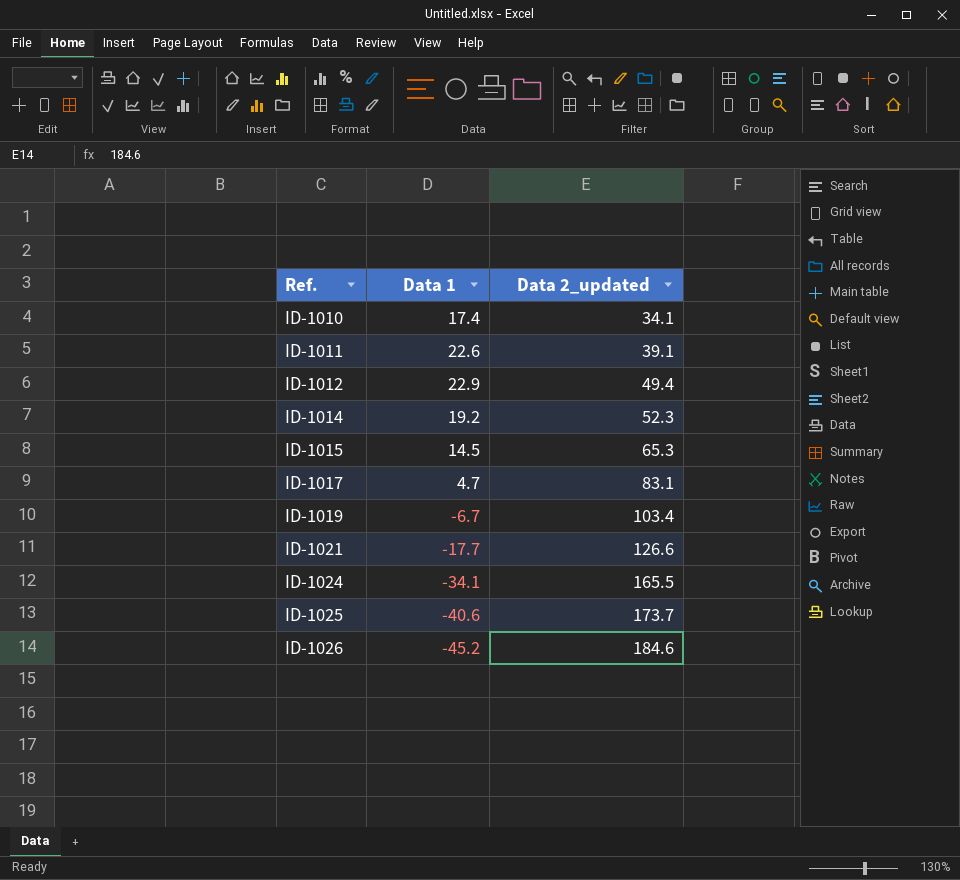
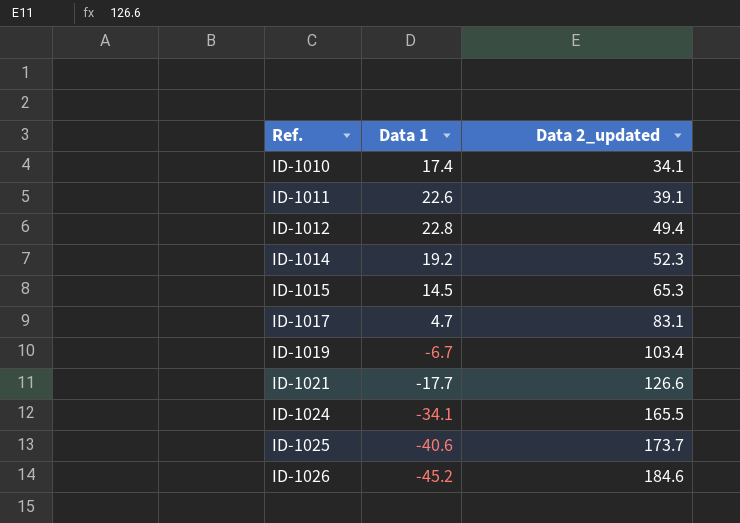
ID-1012 | Data 1: 22.9 -> 22.8

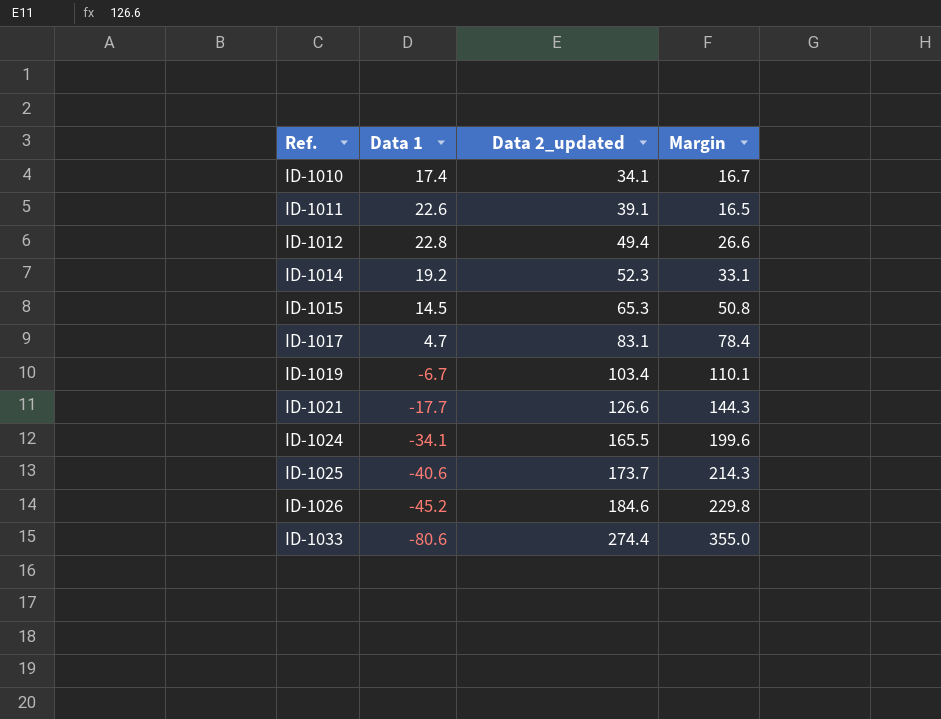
column Margin | formula: none -> [Data 2_updated] - [Data 1]
row ID-1033: none -> -80.6 | 274.4 | 355.0

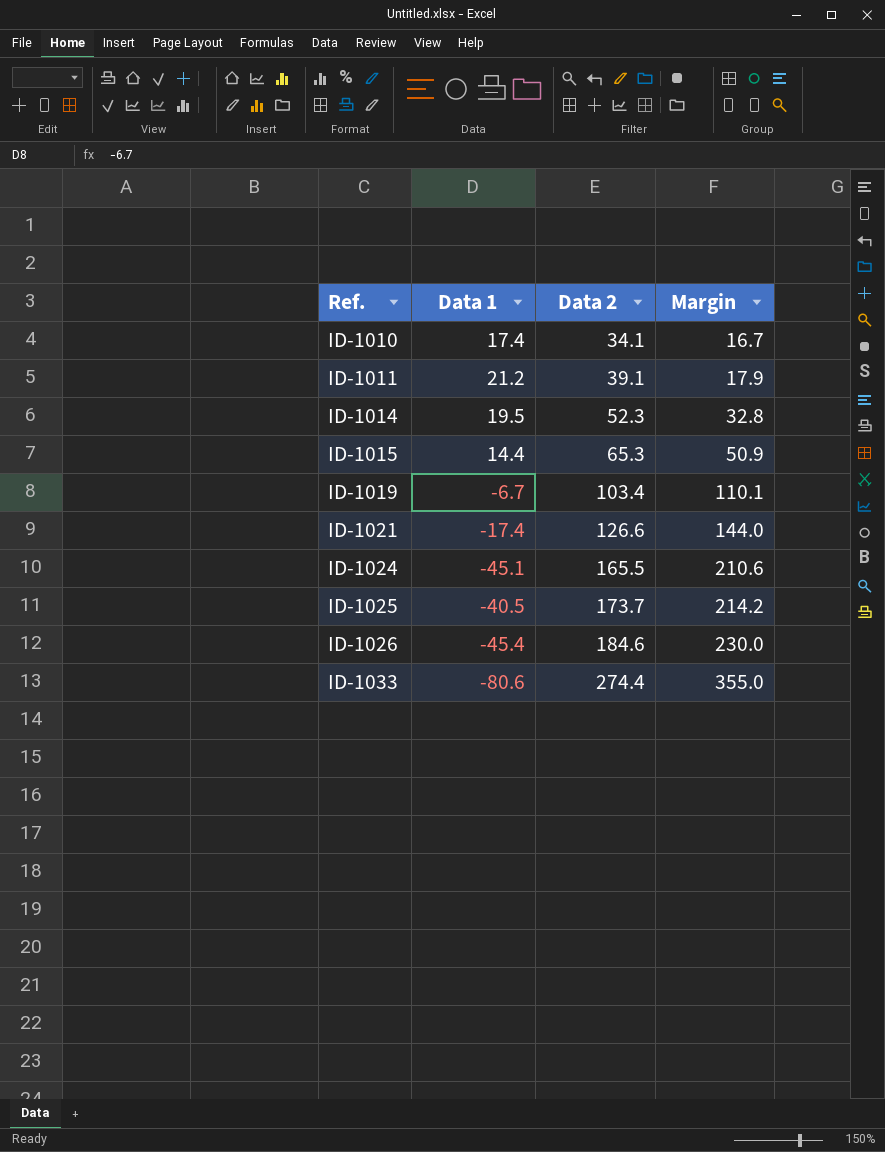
column name: Data 2_updated -> Data 2
row ID-1012: 22.8 | 49.4 | 26.6 -> none
row ID-1017: 4.7 | 83.1 | 78.4 -> none
ID-1011 | Data 1: 22.6 -> 21.2
ID-1011 | Margin: 16.5 -> 17.9
ID-1014 | Data 1: 19.2 -> 19.5
ID-1014 | Margin: 33.1 -> 32.8
ID-1015 | Data 1: 14.5 -> 14.4
ID-1015 | Margin: 50.8 -> 50.9
ID-1021 | Data 1: -17.7 -> -17.4
ID-1021 | Margin: 144.3 -> 144.0
ID-1024 | Data 1: -34.1 -> -45.1
ID-1024 | Margin: 199.6 -> 210.6
ID-1025 | Data 1: -40.6 -> -40.5
ID-1025 | Margin: 214.3 -> 214.2
ID-1026 | Data 1: -45.2 -> -45.4
ID-1026 | Margin: 229.8 -> 230.0

